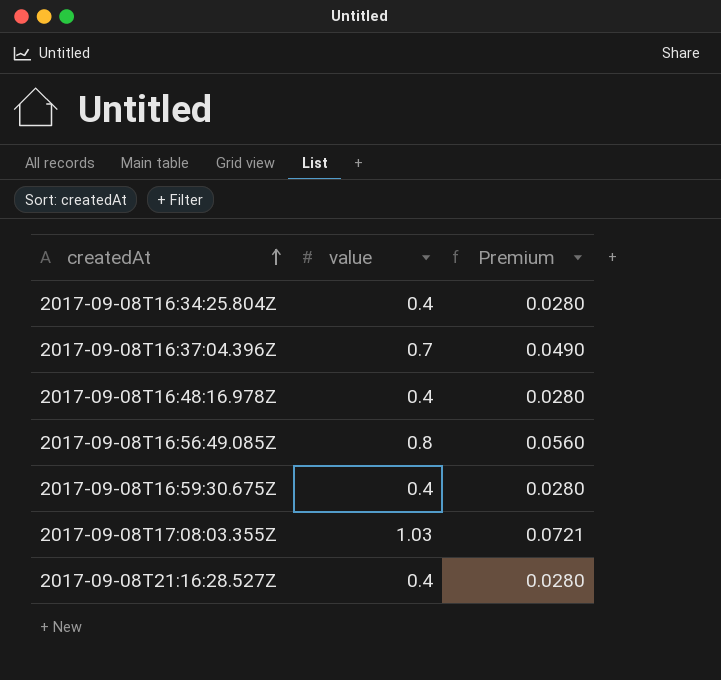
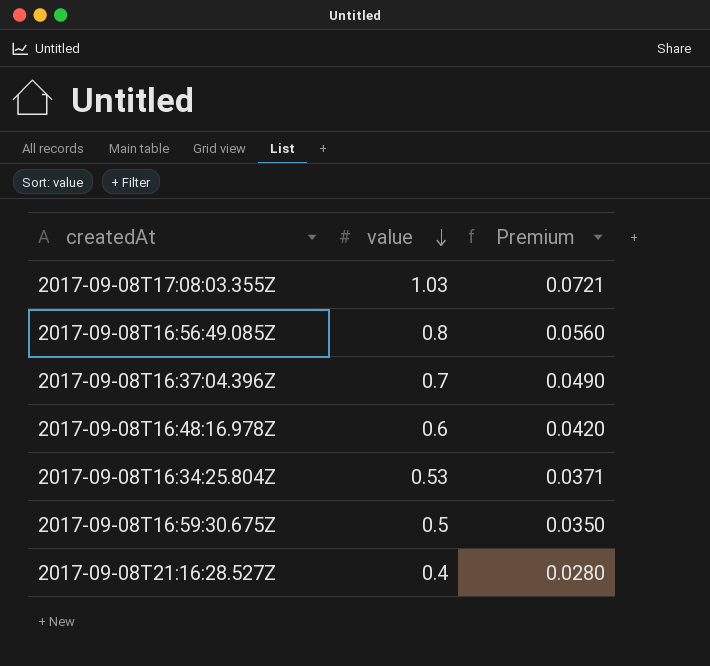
row order: createdAt ascending -> value descending
2017-09-08T16:48:16.978Z | value: 0.4 -> 0.6
2017-09-08T16:48:16.978Z | Premium: 0.0280 -> 0.0420
2017-09-08T16:34:25.804Z | value: 0.4 -> 0.53
2017-09-08T16:34:25.804Z | Premium: 0.0280 -> 0.0371
2017-09-08T16:59:30.675Z | value: 0.4 -> 0.5
2017-09-08T16:59:30.675Z | Premium: 0.0280 -> 0.0350

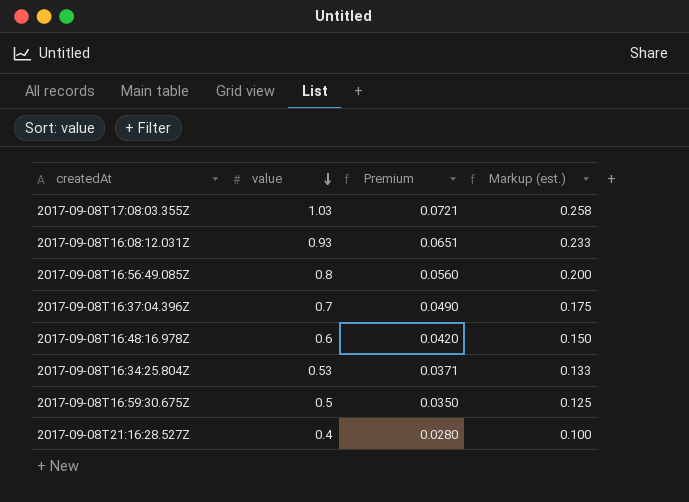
column Markup (est.) | formula: none -> [value] * 0.25
row 2017-09-08T16:08:12.031Z: none -> 0.93 | 0.0651 | 0.233

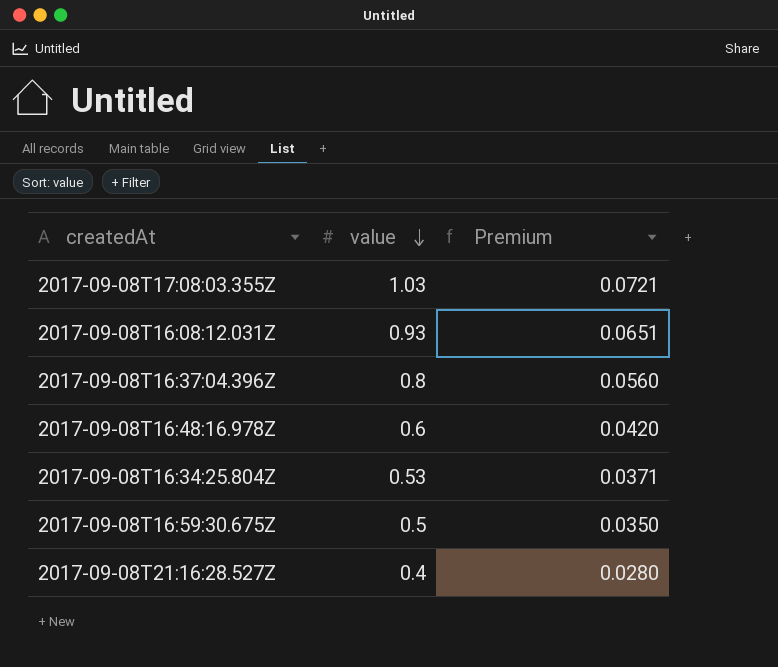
column Markup (est.) | formula: [value] * 0.25 -> none
row 2017-09-08T16:56:49.085Z: 0.8 | 0.0560 | 0.200 -> none
2017-09-08T16:37:04.396Z | value: 0.7 -> 0.8
2017-09-08T16:37:04.396Z | Premium: 0.0490 -> 0.0560

